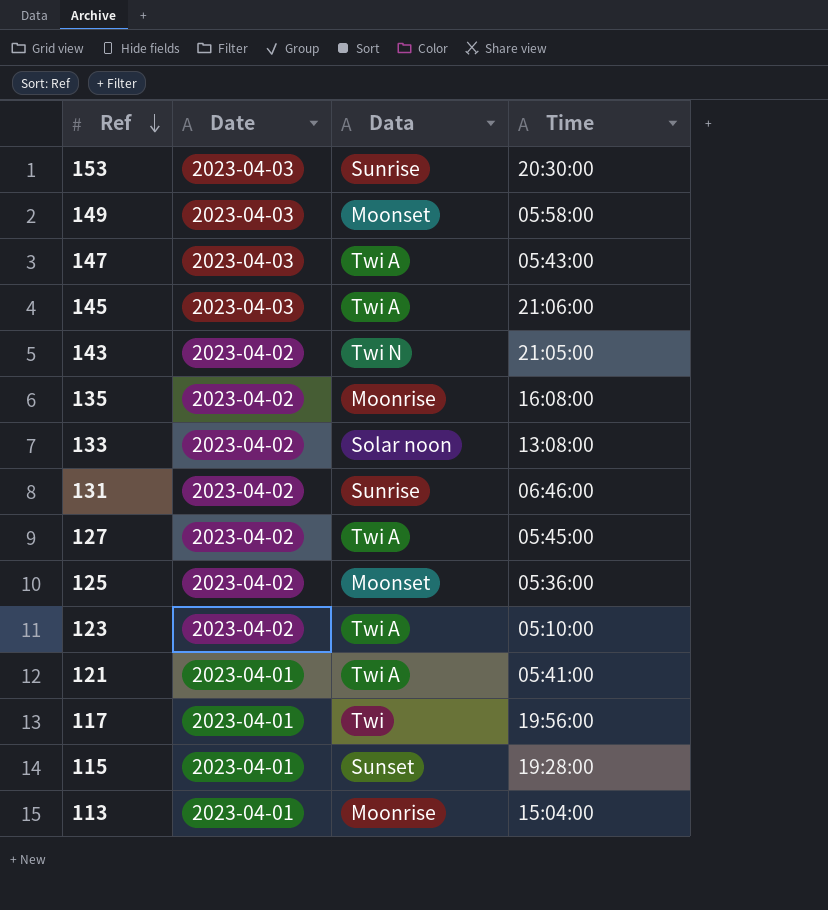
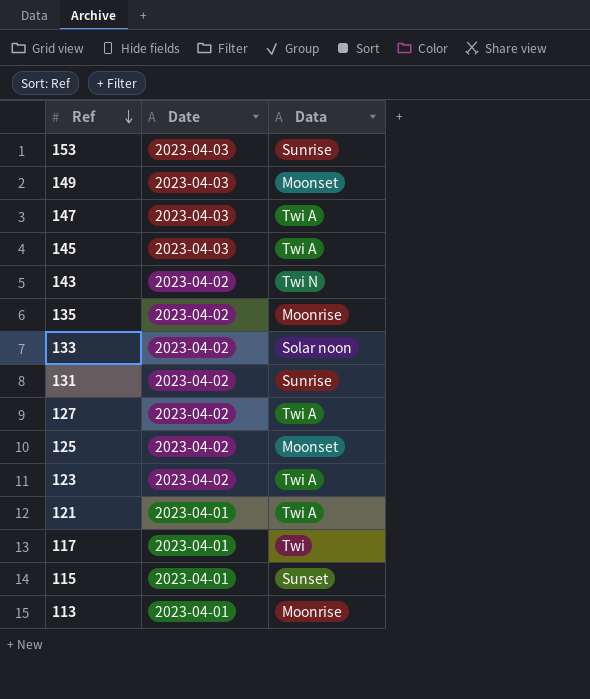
column Time | position: 4 -> none

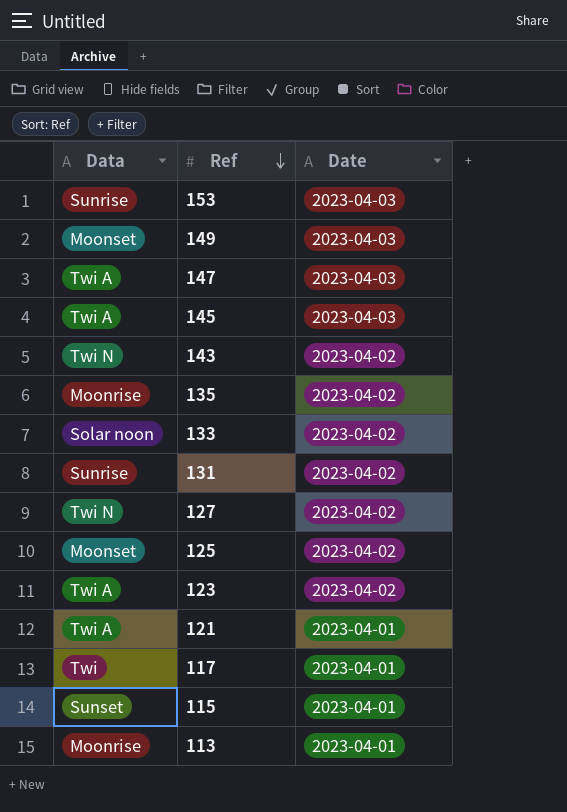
column Data | position: 3 -> 1
127 | Data: Twi A -> Twi N

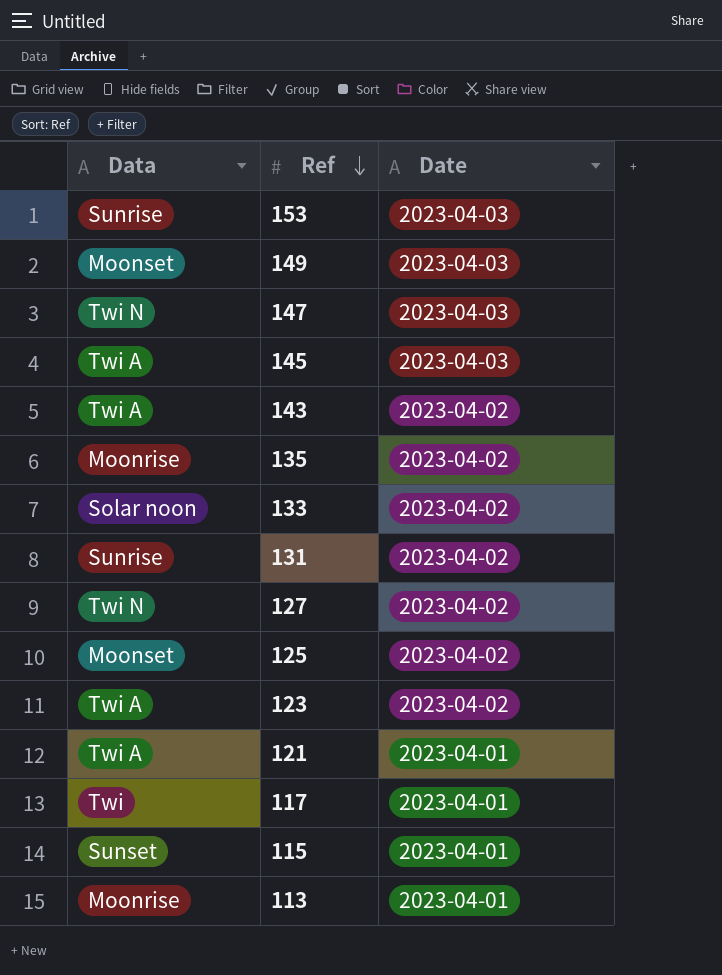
147 | Data: Twi A -> Twi N
143 | Data: Twi N -> Twi A

